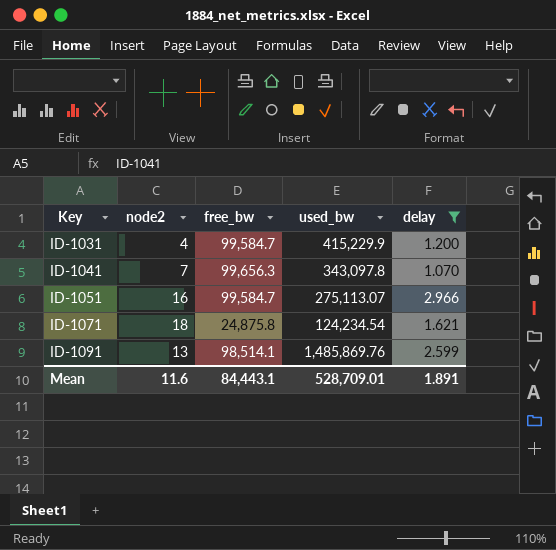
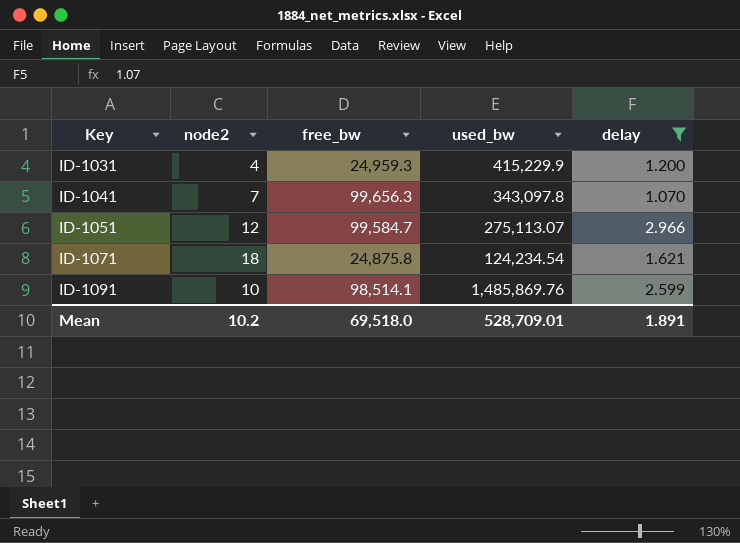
ID-1031 | free_bw: 99,584.7 -> 24,959.3
ID-1051 | node2: 16 -> 12
ID-1091 | node2: 13 -> 10
Mean | node2: 11.6 -> 10.2
Mean | free_bw: 84,443.1 -> 69,518.0

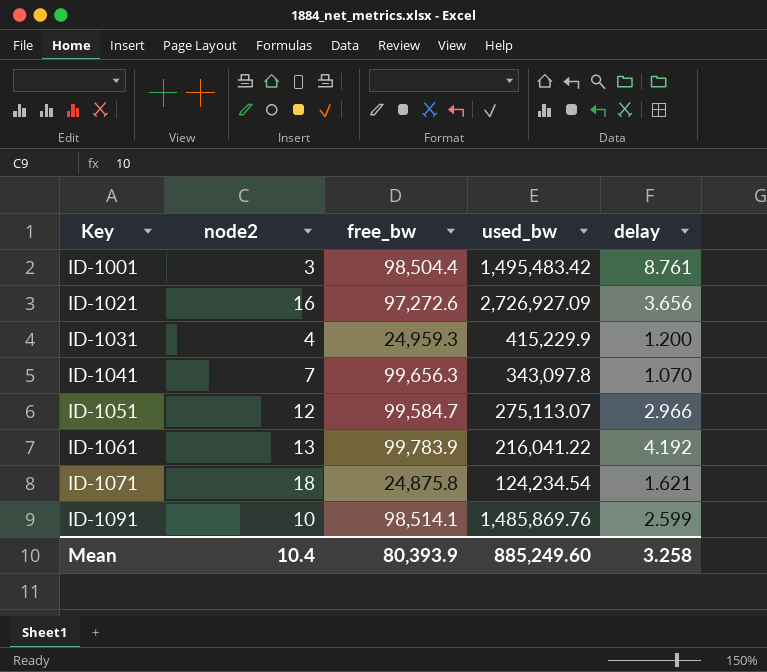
filter: delay <= 2.966 -> none
Mean | node2: 10.2 -> 10.4
Mean | free_bw: 69,518.0 -> 80,393.9
Mean | used_bw: 528,709.01 -> 885,249.60
Mean | delay: 1.891 -> 3.258

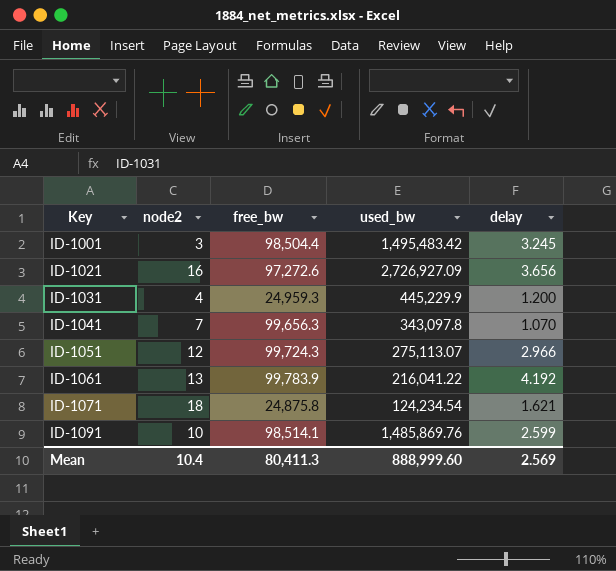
ID-1001 | delay: 8.761 -> 3.245
ID-1031 | used_bw: 415,229.9 -> 445,229.9
ID-1051 | free_bw: 99,584.7 -> 99,724.3
Mean | free_bw: 80,393.9 -> 80,411.3
Mean | used_bw: 885,249.60 -> 888,999.60
Mean | delay: 3.258 -> 2.569

